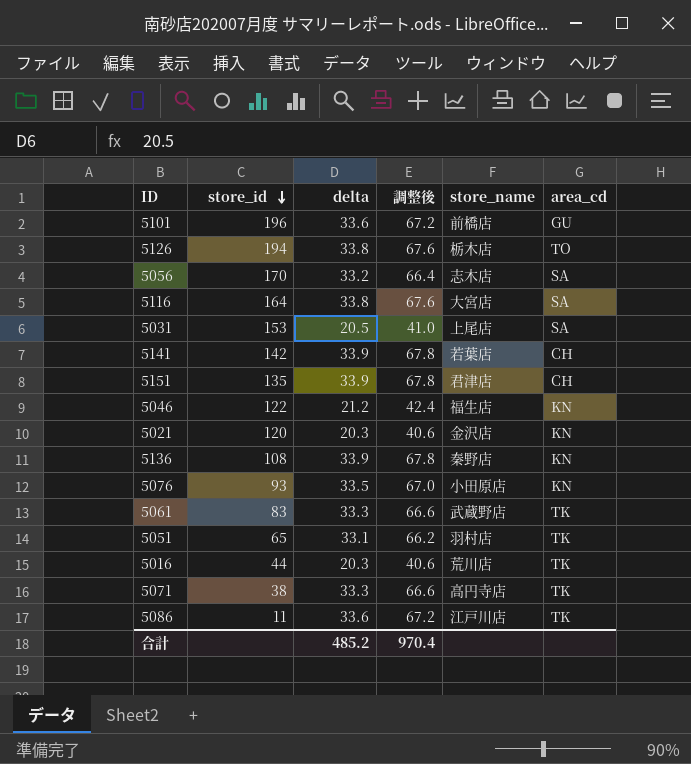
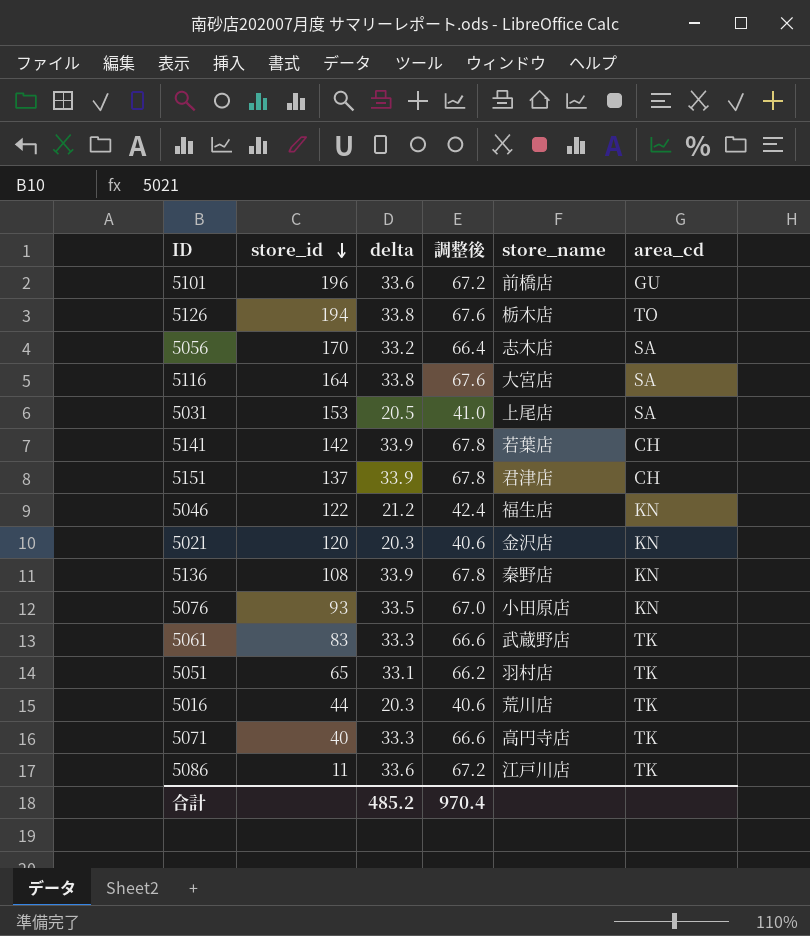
5151 | store_id: 135 -> 137
5071 | store_id: 38 -> 40

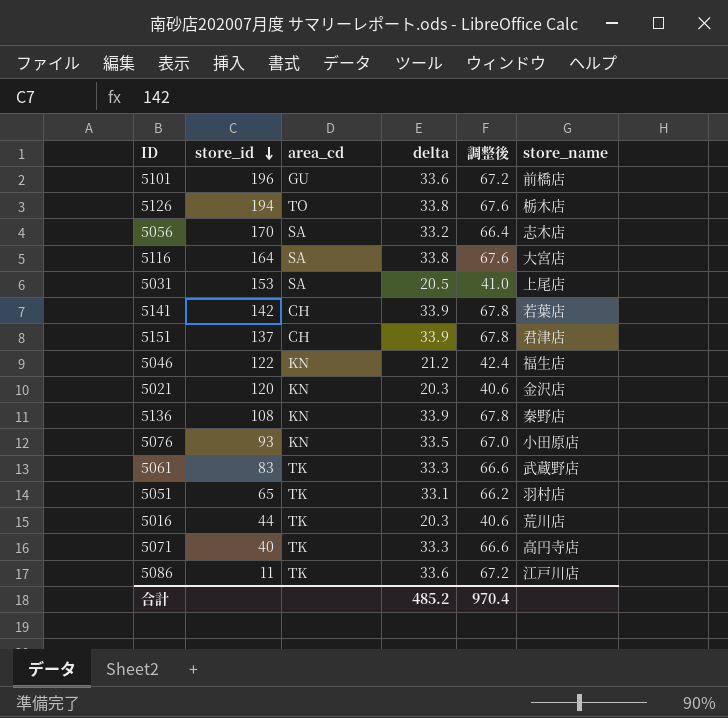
column area_cd | position: 6 -> 3

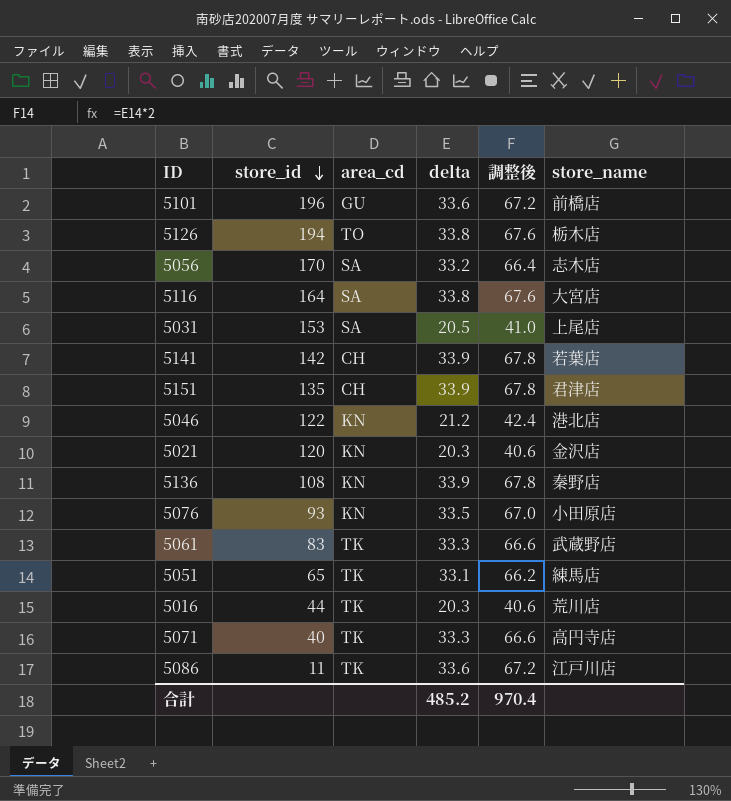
5151 | store_id: 137 -> 135
5046 | store_name: 福生店 -> 港北店
5051 | store_name: 羽村店 -> 練馬店

